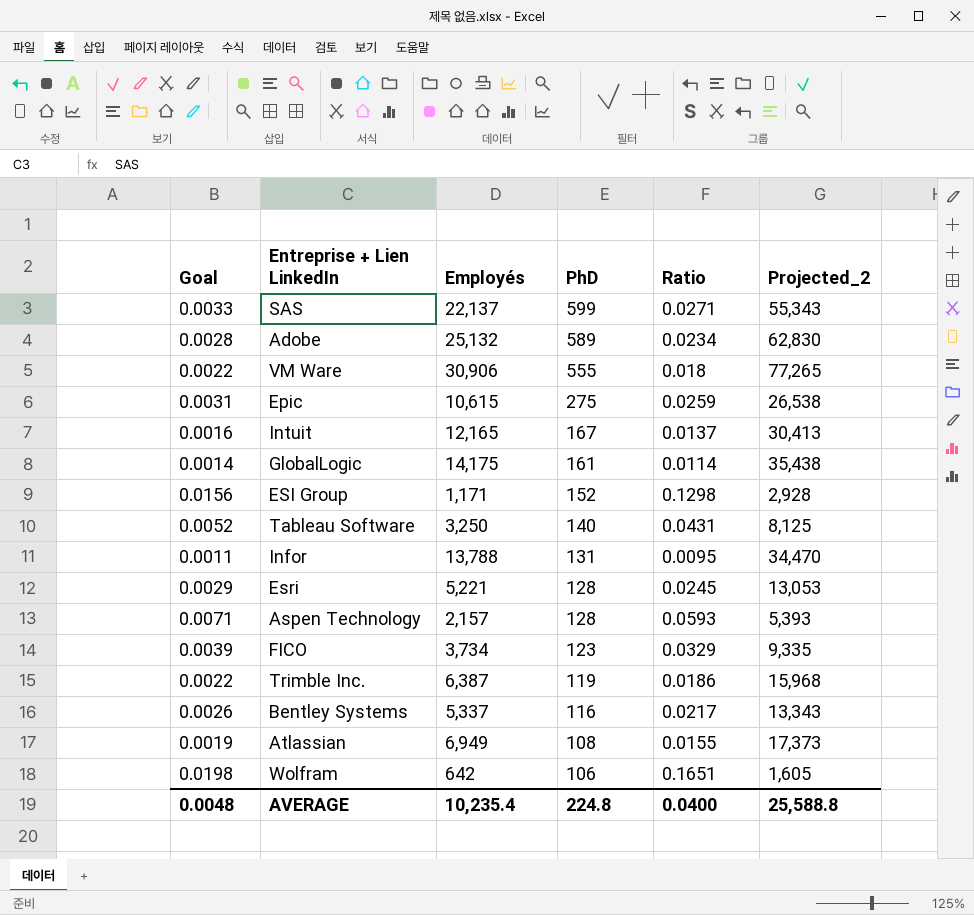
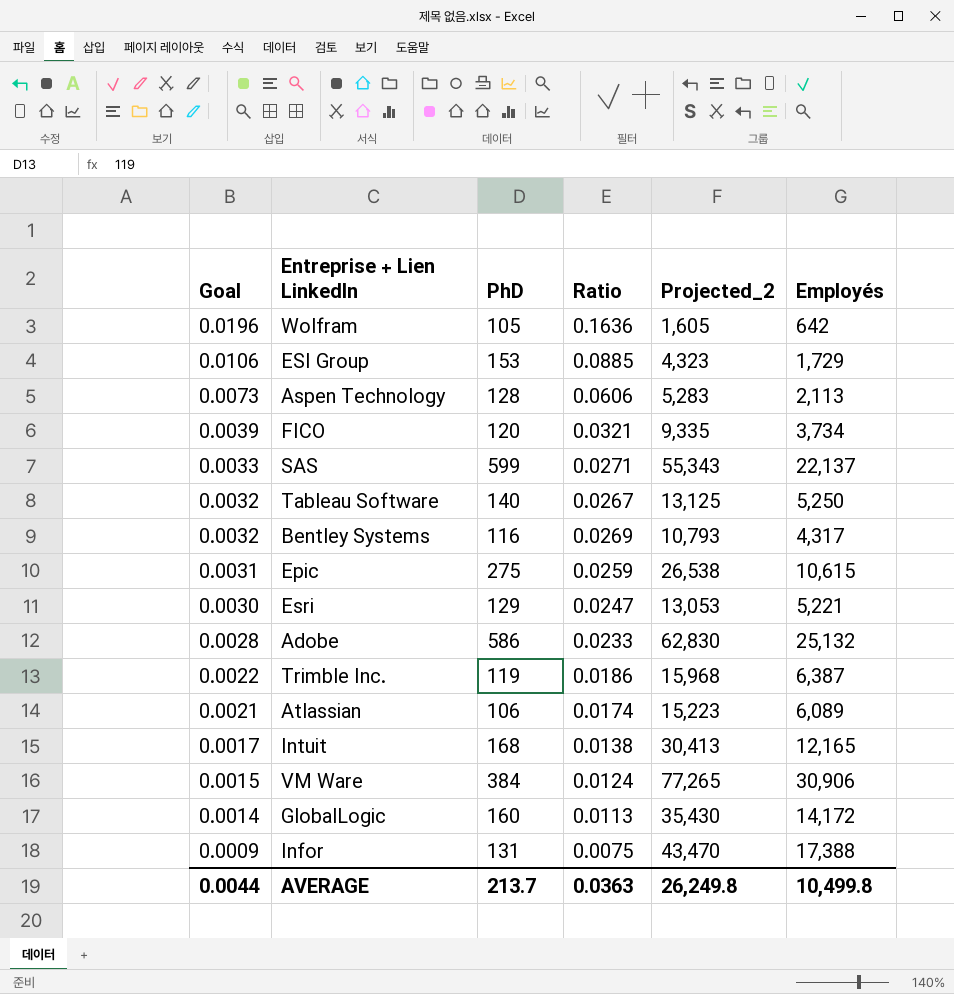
row order: PhD descending -> Goal descending
column Employés | position: 3 -> 6
Wolfram | Goal: 0.0198 -> 0.0196
Wolfram | PhD: 106 -> 105
Wolfram | Ratio: 0.1651 -> 0.1636
ESI Group | Goal: 0.0156 -> 0.0106
ESI Group | PhD: 152 -> 153
ESI Group | Ratio: 0.1298 -> 0.0885
ESI Group | Projected_2: 2,928 -> 4,323
ESI Group | Employés: 1,171 -> 1,729
Aspen Technology | Goal: 0.0071 -> 0.0073
Aspen Technology | Ratio: 0.0593 -> 0.0606
Aspen Technology | Projected_2: 5,393 -> 5,283
Aspen Technology | Employés: 2,157 -> 2,113
FICO | PhD: 123 -> 120
FICO | Ratio: 0.0329 -> 0.0321
Tableau Software | Goal: 0.0052 -> 0.0032
Tableau Software | Ratio: 0.0431 -> 0.0267
Tableau Software | Projected_2: 8,125 -> 13,125
Tableau Software | Employés: 3,250 -> 5,250
Bentley Systems | Goal: 0.0026 -> 0.0032
Bentley Systems | Ratio: 0.0217 -> 0.0269
Bentley Systems | Projected_2: 13,343 -> 10,793
Bentley Systems | Employés: 5,337 -> 4,317
Esri | Goal: 0.0029 -> 0.0030
Esri | PhD: 128 -> 129
Esri | Ratio: 0.0245 -> 0.0247
Adobe | PhD: 589 -> 586
Adobe | Ratio: 0.0234 -> 0.0233
Atlassian | Goal: 0.0019 -> 0.0021
Atlassian | PhD: 108 -> 106
Atlassian | Ratio: 0.0155 -> 0.0174
Atlassian | Projected_2: 17,373 -> 15,223
Atlassian | Employés: 6,949 -> 6,089
Intuit | Goal: 0.0016 -> 0.0017
Intuit | PhD: 167 -> 168
Intuit | Ratio: 0.0137 -> 0.0138
VM Ware | Goal: 0.0022 -> 0.0015
VM Ware | PhD: 555 -> 384
VM Ware | Ratio: 0.018 -> 0.0124
GlobalLogic | PhD: 161 -> 160
GlobalLogic | Ratio: 0.0114 -> 0.0113
GlobalLogic | Projected_2: 35,438 -> 35,430
GlobalLogic | Employés: 14,175 -> 14,172
Infor | Goal: 0.0011 -> 0.0009
Infor | Ratio: 0.0095 -> 0.0075
Infor | Projected_2: 34,470 -> 43,470
Infor | Employés: 13,788 -> 17,388
AVERAGE | Goal: 0.0048 -> 0.0044
AVERAGE | PhD: 224.8 -> 213.7
AVERAGE | Ratio: 0.0400 -> 0.0363
AVERAGE | Projected_2: 25,588.8 -> 26,249.8
AVERAGE | Employés: 10,235.4 -> 10,499.8

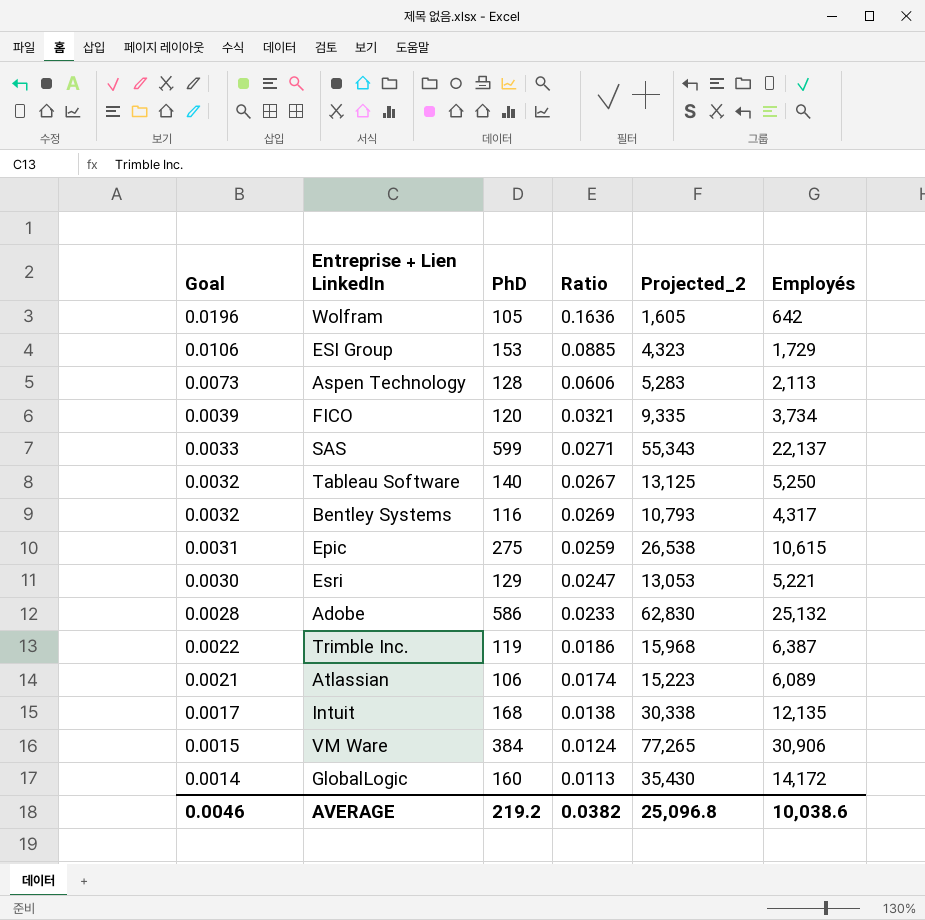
row Infor: 0.0009 | 131 | 0.0075 | 43,470 | 17,388 -> none
Intuit | Projected_2: 30,413 -> 30,338
Intuit | Employés: 12,165 -> 12,135
AVERAGE | Goal: 0.0044 -> 0.0046
AVERAGE | PhD: 213.7 -> 219.2
AVERAGE | Ratio: 0.0363 -> 0.0382
AVERAGE | Projected_2: 26,249.8 -> 25,096.8
AVERAGE | Employés: 10,499.8 -> 10,038.6

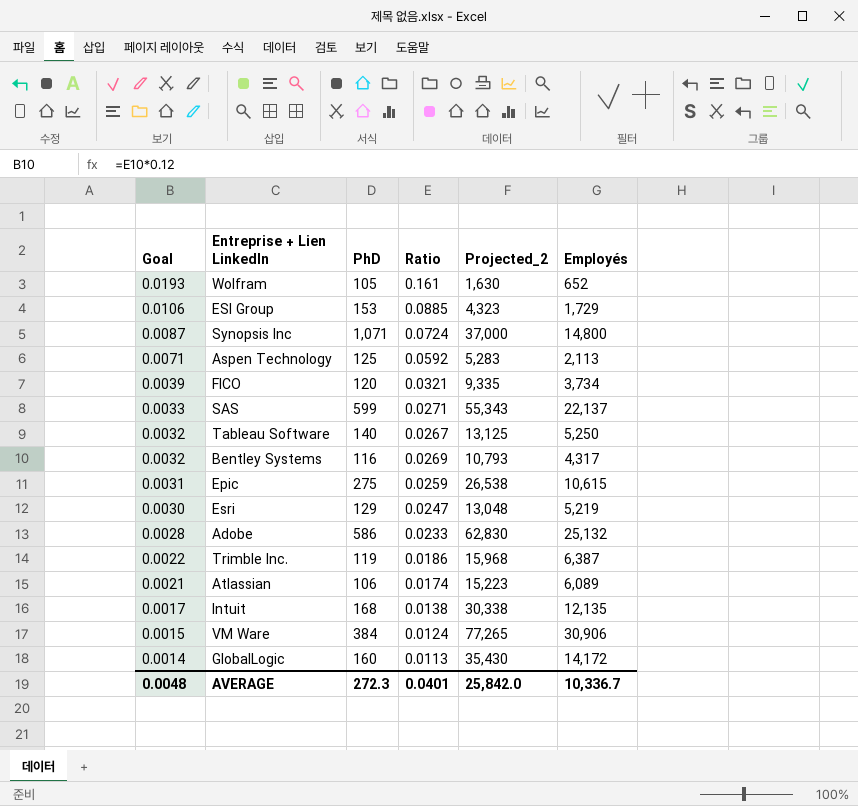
Wolfram | Goal: 0.0196 -> 0.0193
Wolfram | Ratio: 0.1636 -> 0.161
Wolfram | Projected_2: 1,605 -> 1,630
Wolfram | Employés: 642 -> 652
row Synopsis Inc: none -> 0.0087 | 1,071 | 0.0724 | 37,000 | 14,800
Aspen Technology | Goal: 0.0073 -> 0.0071
Aspen Technology | PhD: 128 -> 125
Aspen Technology | Ratio: 0.0606 -> 0.0592
Esri | Projected_2: 13,053 -> 13,048
Esri | Employés: 5,221 -> 5,219
AVERAGE | Goal: 0.0046 -> 0.0048
AVERAGE | PhD: 219.2 -> 272.3
AVERAGE | Ratio: 0.0382 -> 0.0401
AVERAGE | Projected_2: 25,096.8 -> 25,842.0
AVERAGE | Employés: 10,038.6 -> 10,336.7

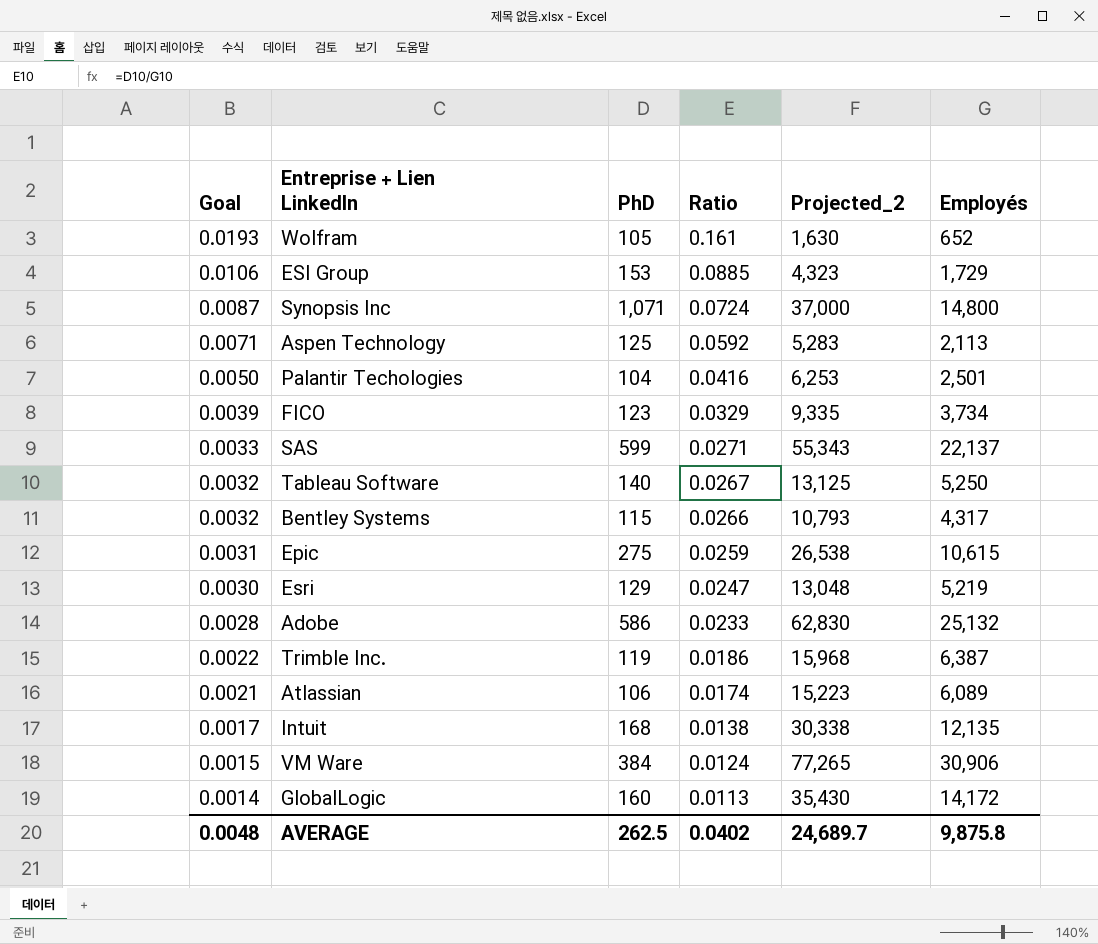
row Palantir Techologies: none -> 0.0050 | 104 | 0.0416 | 6,253 | 2,501
FICO | PhD: 120 -> 123
FICO | Ratio: 0.0321 -> 0.0329
Bentley Systems | PhD: 116 -> 115
Bentley Systems | Ratio: 0.0269 -> 0.0266
AVERAGE | PhD: 272.3 -> 262.5
AVERAGE | Ratio: 0.0401 -> 0.0402
AVERAGE | Projected_2: 25,842.0 -> 24,689.7
AVERAGE | Employés: 10,336.7 -> 9,875.8

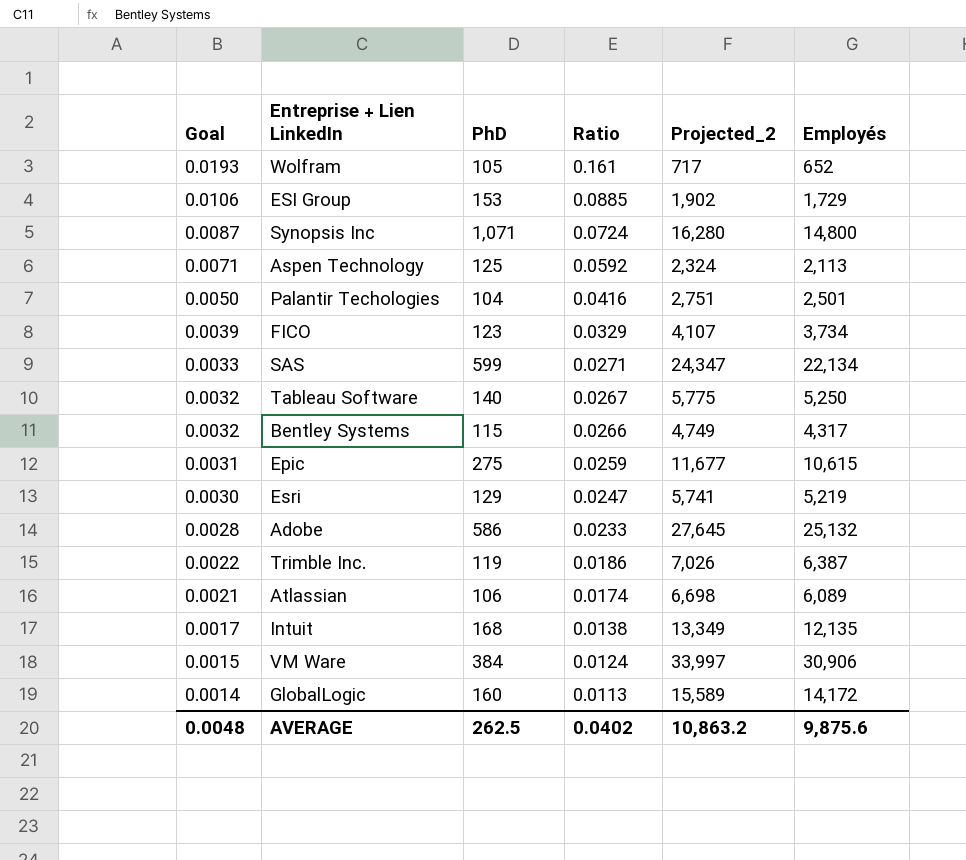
column Projected_2 | formula: [Employés] * 2.5 -> [Employés] * 1.1
SAS | Employés: 22,137 -> 22,134
AVERAGE | Projected_2: 24,689.7 -> 10,863.2
AVERAGE | Employés: 9,875.8 -> 9,875.6

